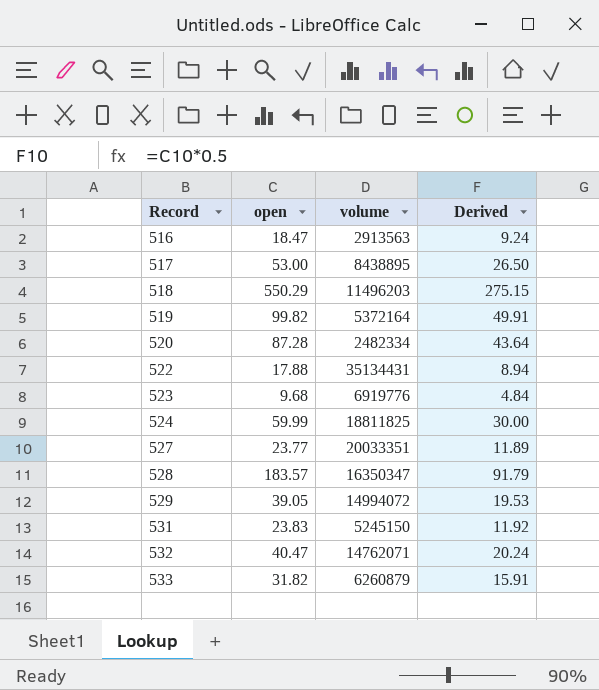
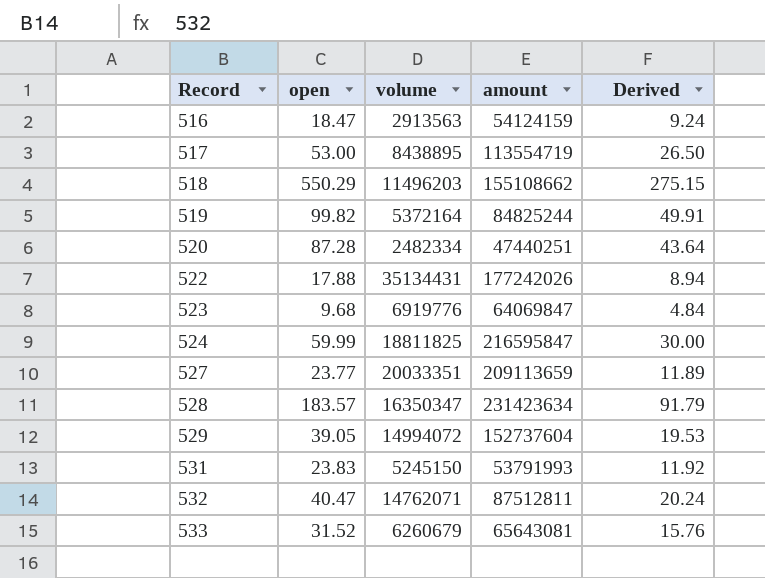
column amount | position: none -> 4
533 | open: 31.82 -> 31.52
533 | volume: 6260879 -> 6260679
533 | Derived: 15.91 -> 15.76

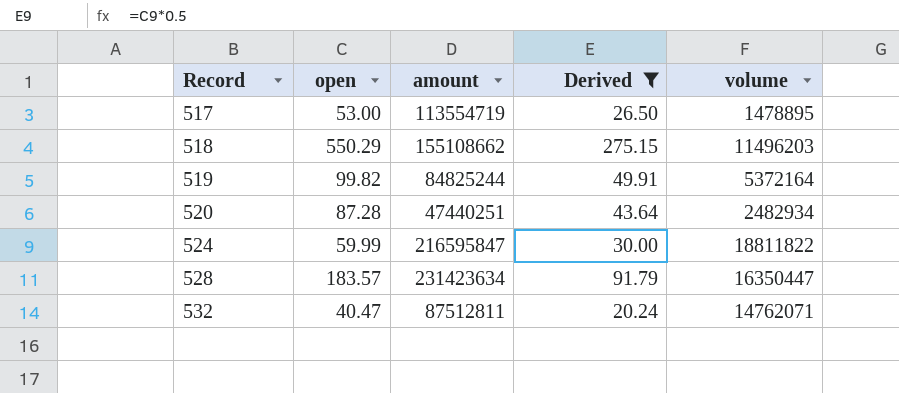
filter: none -> Derived >= 20.24
column volume | position: 3 -> 5
517 | volume: 8438895 -> 1478895
520 | volume: 2482334 -> 2482934
524 | volume: 18811825 -> 18811822
528 | volume: 16350347 -> 16350447

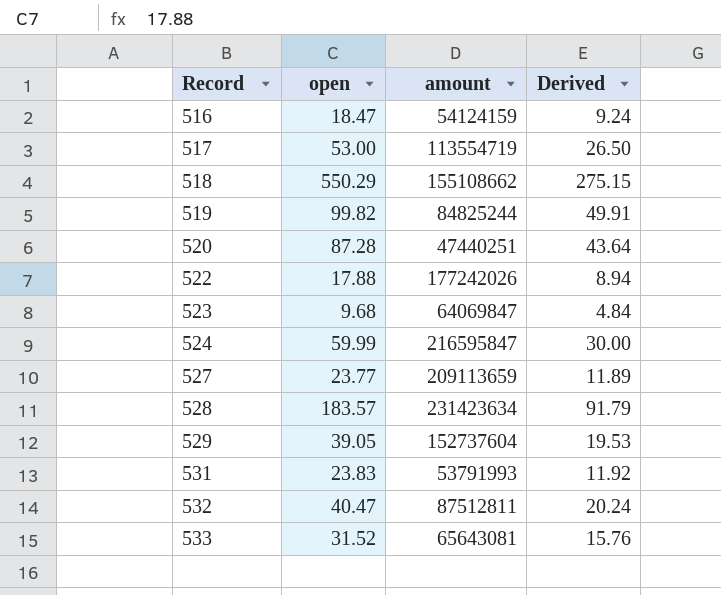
filter: Derived >= 20.24 -> none
column volume | position: 5 -> none

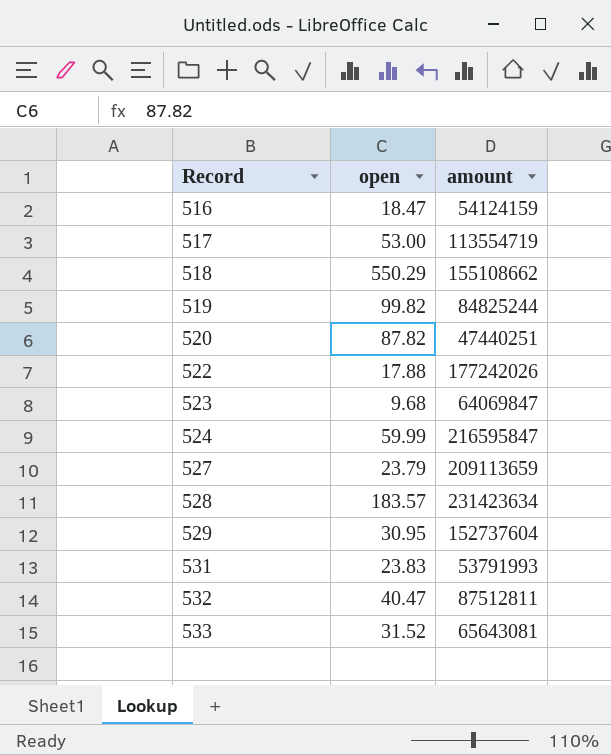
column Derived | formula: [open] * 0.5 -> none
520 | open: 87.28 -> 87.82
527 | open: 23.77 -> 23.79
529 | open: 39.05 -> 30.95

